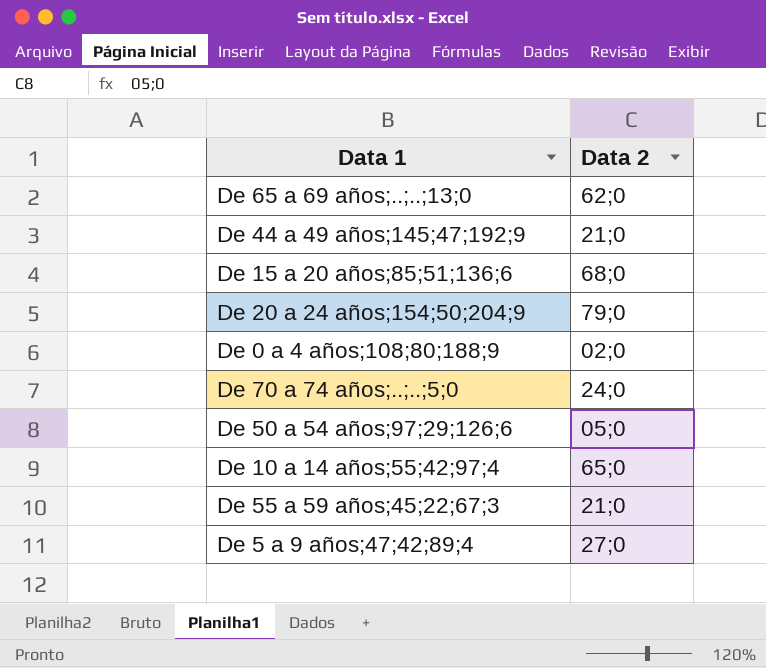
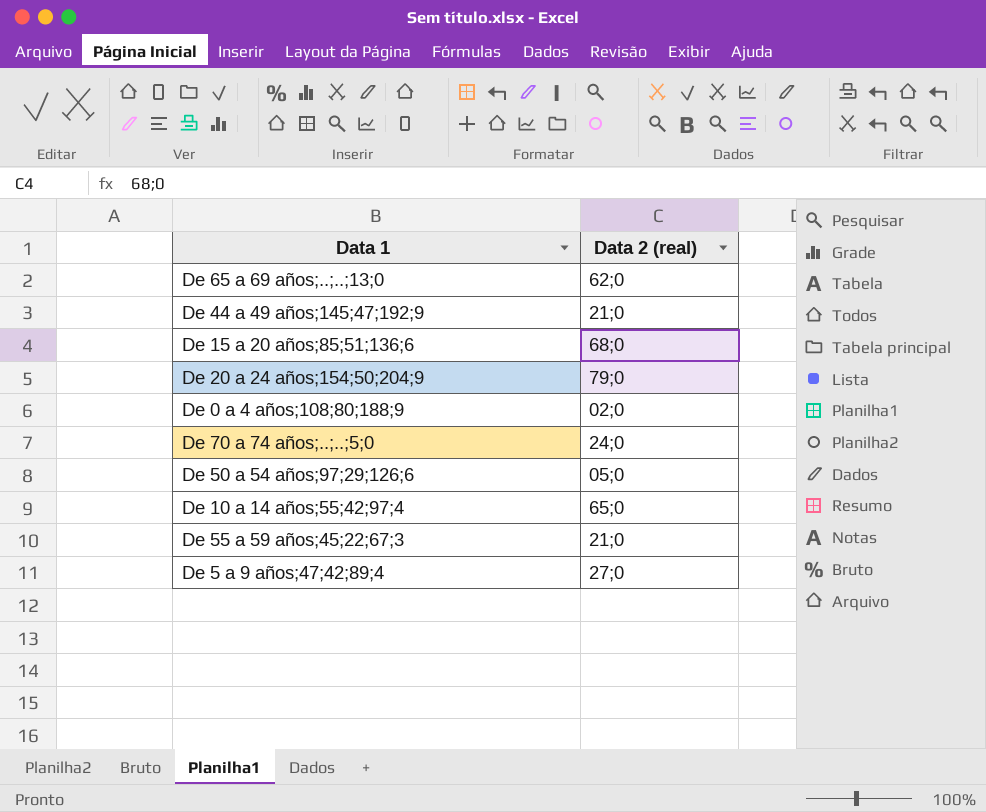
column name: Data 2 -> Data 2 (real)

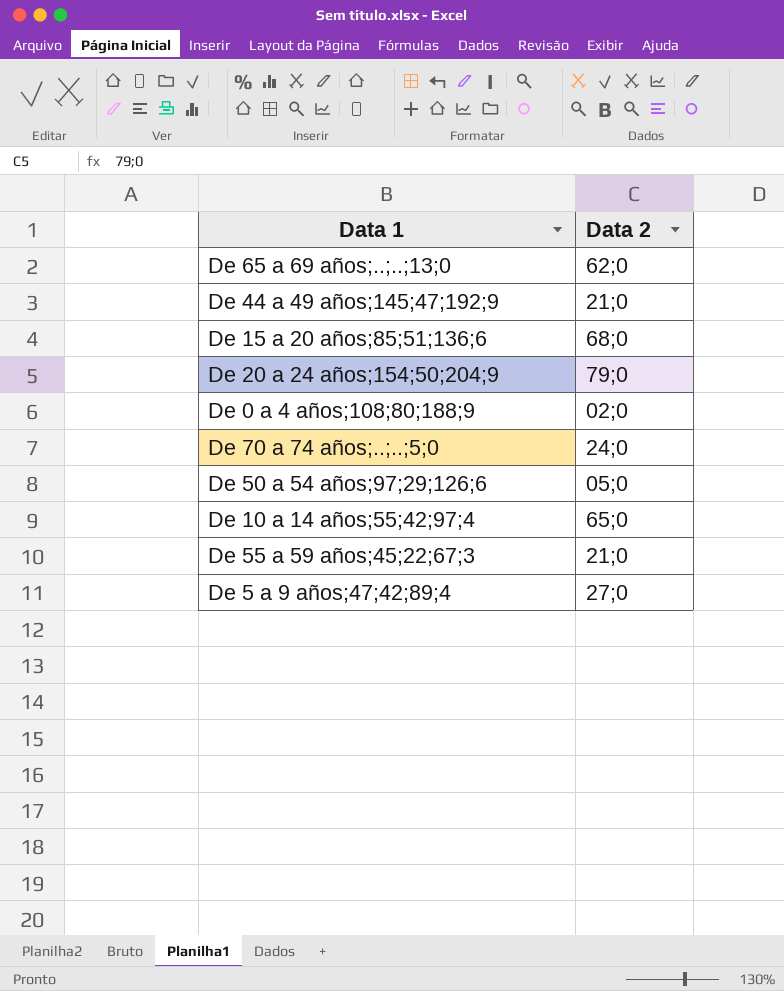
column name: Data 2 (real) -> Data 2

